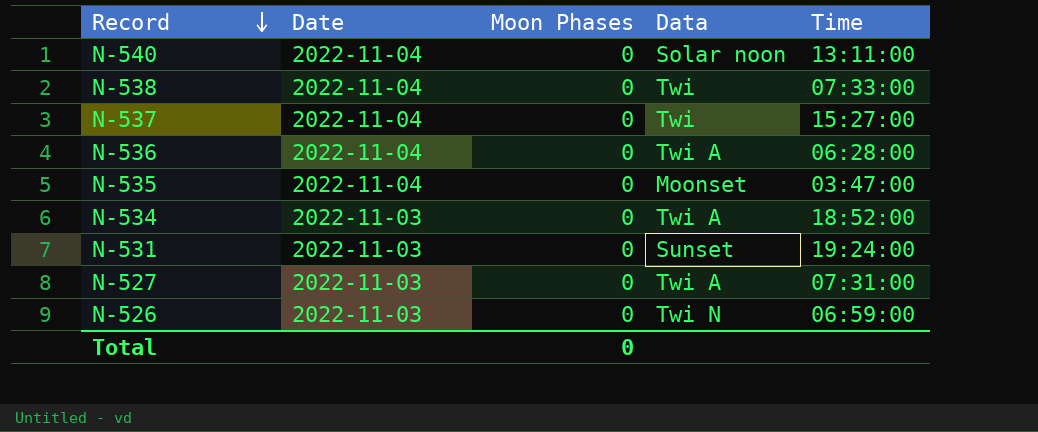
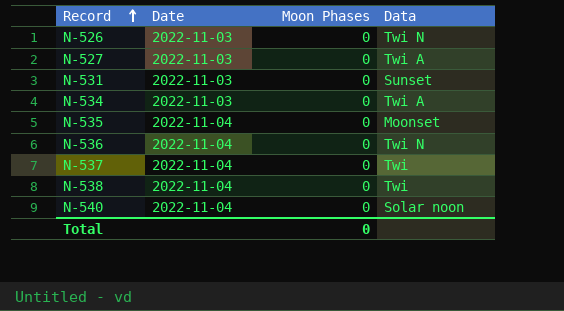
row order: Record descending -> Record ascending
column Time | position: 5 -> none
N-536 | Data: Twi A -> Twi N

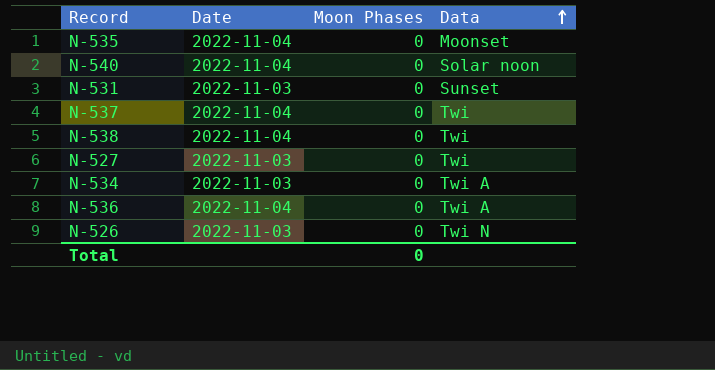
row order: Record ascending -> Data ascending
N-527 | Data: Twi A -> Twi
N-536 | Data: Twi N -> Twi A

